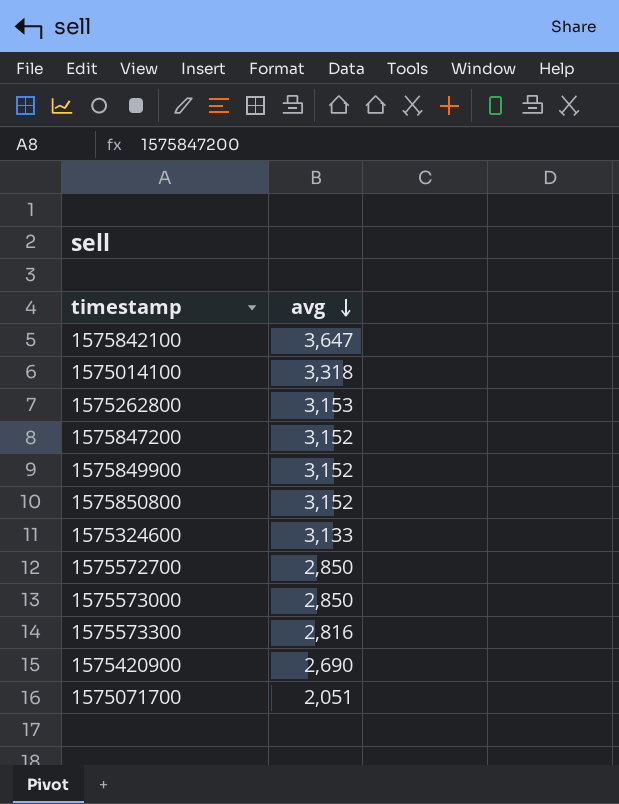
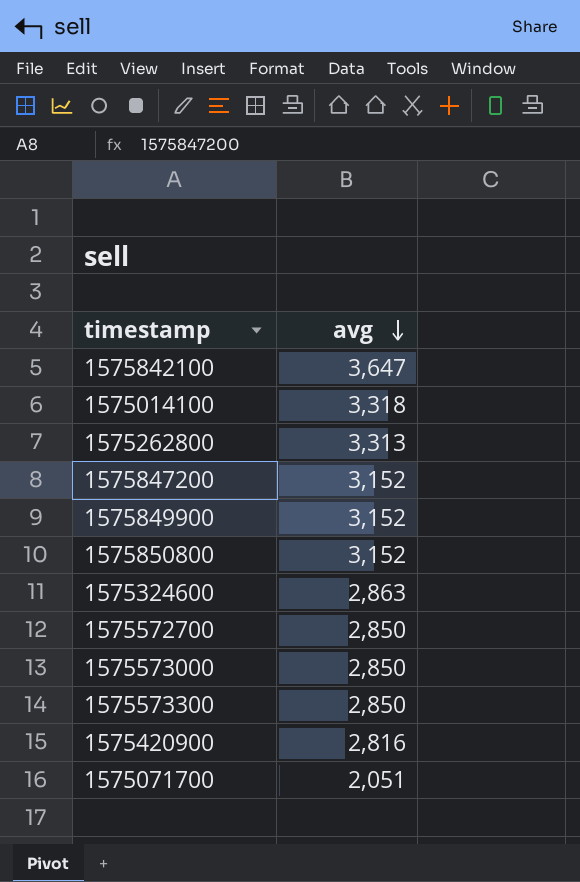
1575262800 | avg: 3,153 -> 3,313
1575324600 | avg: 3,133 -> 2,863
1575573300 | avg: 2,816 -> 2,850
1575420900 | avg: 2,690 -> 2,816

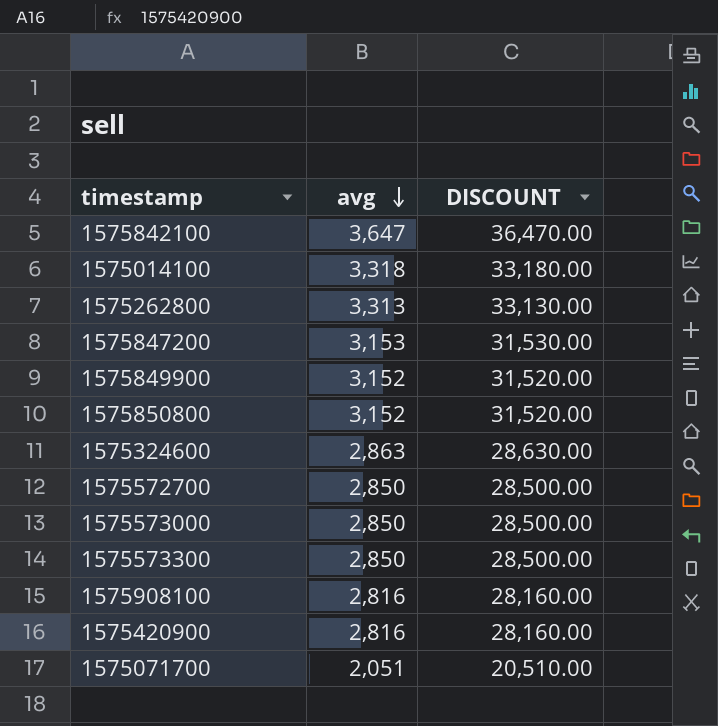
column DISCOUNT | formula: none -> [avg] * 10
1575847200 | avg: 3,152 -> 3,153
row 1575908100: none -> 2,816 | 28,160.00

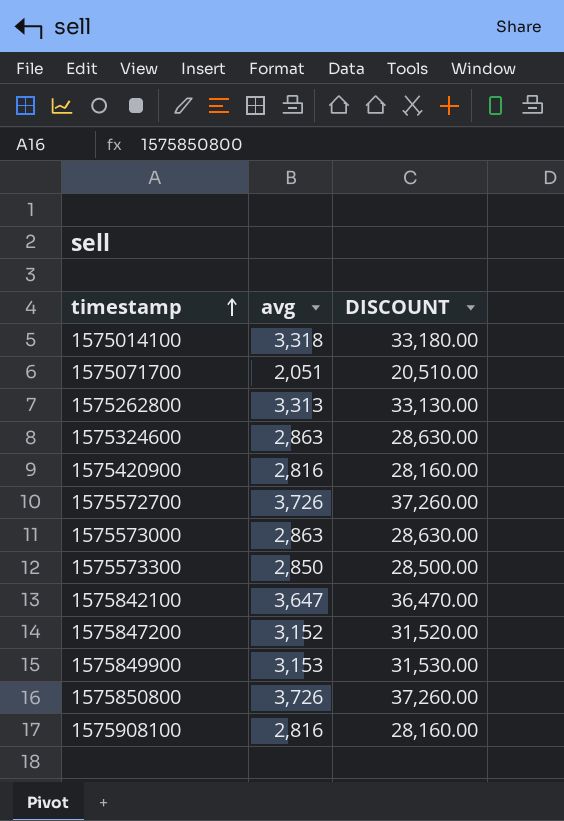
row order: avg descending -> timestamp ascending
1575572700 | avg: 2,850 -> 3,726
1575572700 | DISCOUNT: 28,500.00 -> 37,260.00
1575573000 | avg: 2,850 -> 2,863
1575573000 | DISCOUNT: 28,500.00 -> 28,630.00
1575847200 | avg: 3,153 -> 3,152
1575847200 | DISCOUNT: 31,530.00 -> 31,520.00
1575849900 | avg: 3,152 -> 3,153
1575849900 | DISCOUNT: 31,520.00 -> 31,530.00
1575850800 | avg: 3,152 -> 3,726
1575850800 | DISCOUNT: 31,520.00 -> 37,260.00

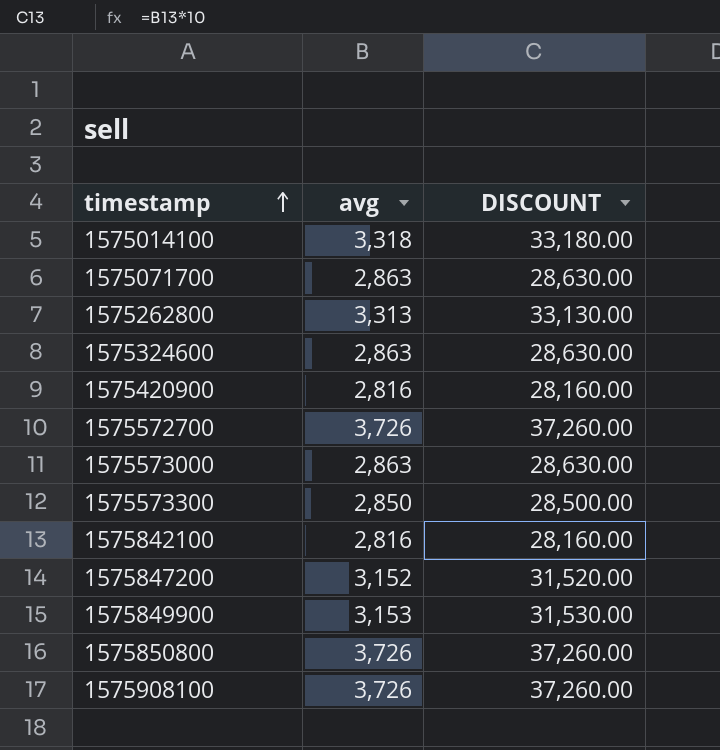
1575071700 | avg: 2,051 -> 2,863
1575071700 | DISCOUNT: 20,510.00 -> 28,630.00
1575842100 | avg: 3,647 -> 2,816
1575842100 | DISCOUNT: 36,470.00 -> 28,160.00
1575908100 | avg: 2,816 -> 3,726
1575908100 | DISCOUNT: 28,160.00 -> 37,260.00

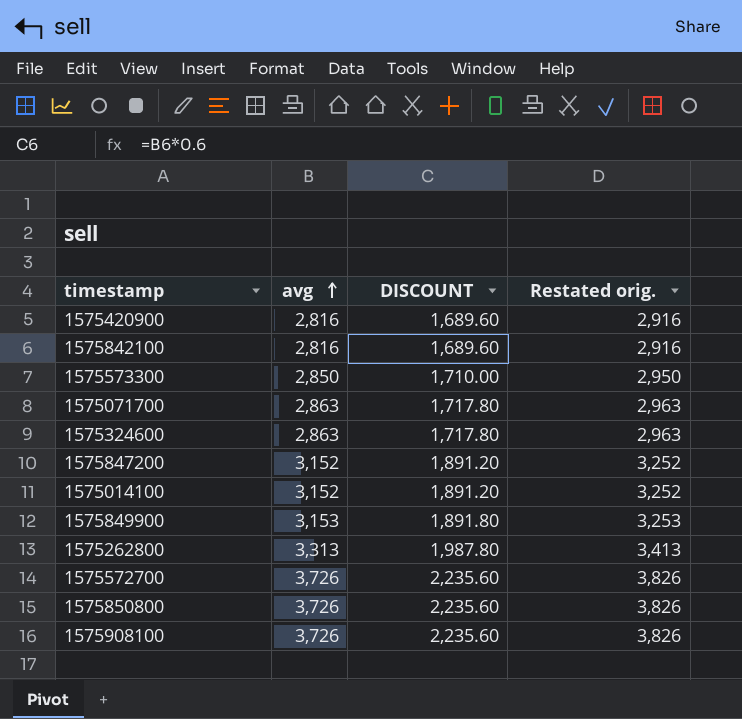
row order: timestamp ascending -> avg ascending
column DISCOUNT | formula: [avg] * 10 -> [avg] * 0.6
column Restated orig. | formula: none -> [avg] + 100
row 1575573000: 2,863 | 28,630.00 -> none
1575014100 | avg: 3,318 -> 3,152

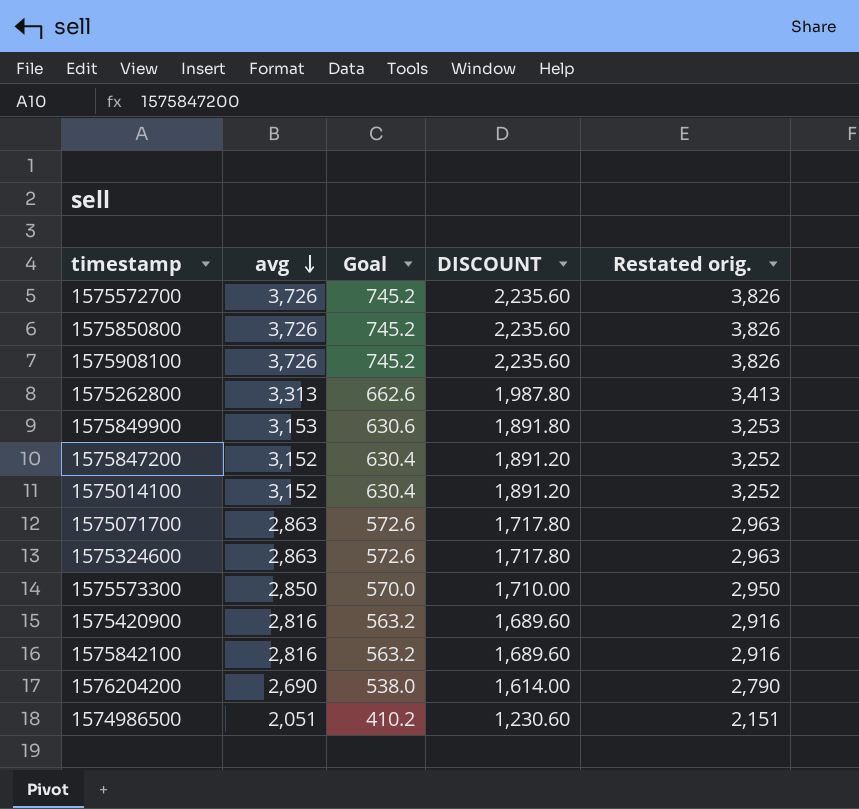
row order: avg ascending -> avg descending
column Goal | formula: none -> [avg] * 0.2
row 1576204200: none -> 2,690 | 538.0 | 1,614.00 | 2,790
row 1574986500: none -> 2,051 | 410.2 | 1,230.60 | 2,151

